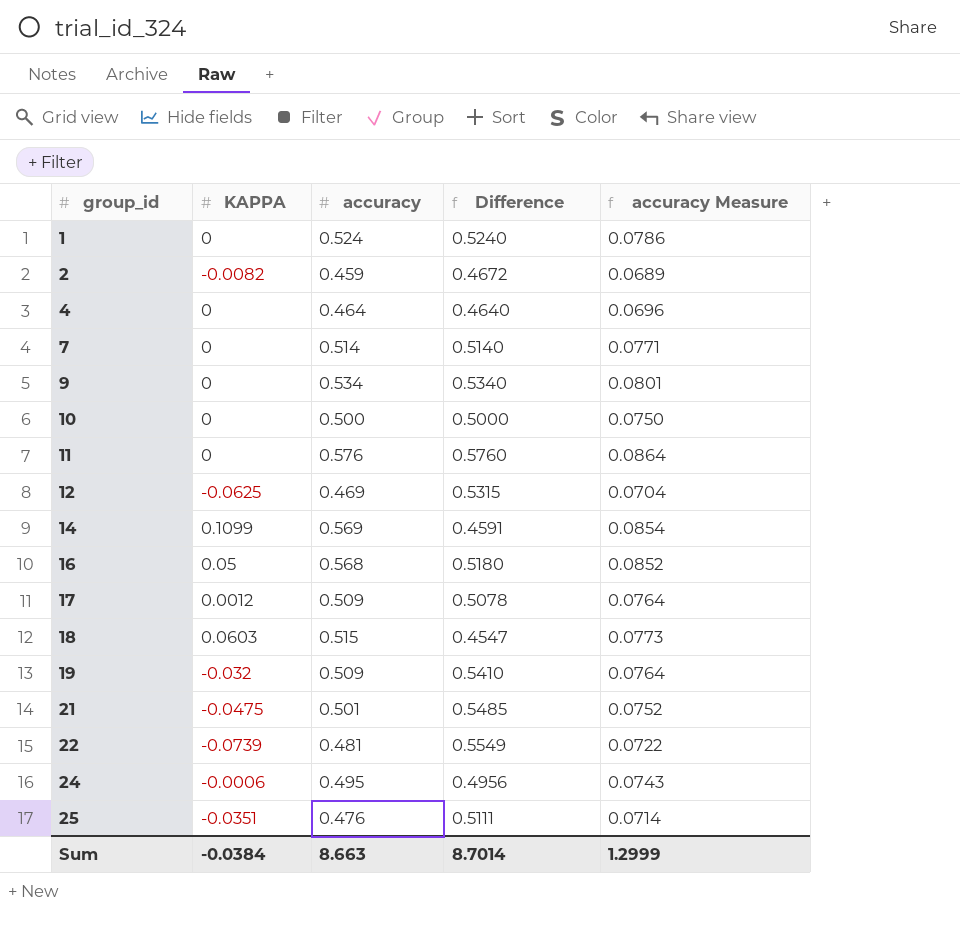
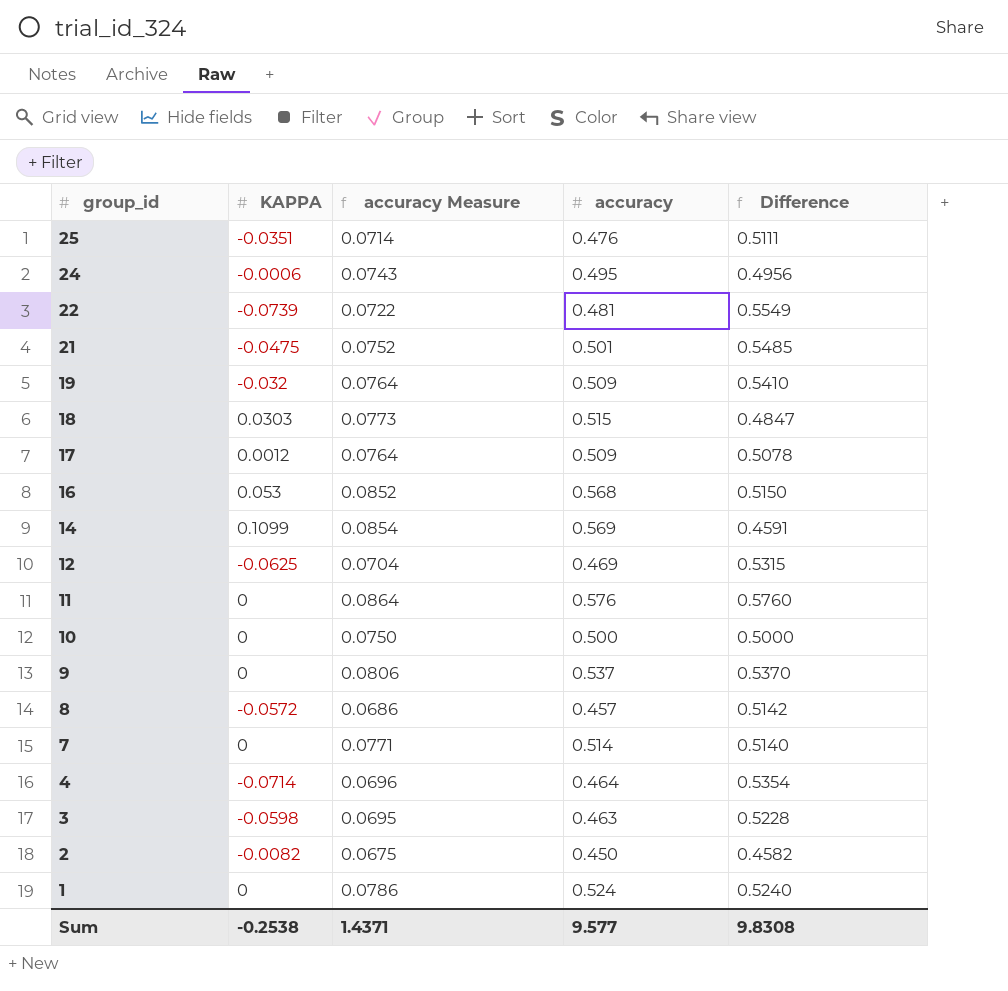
row order: group_id ascending -> group_id descending
column accuracy Measure | position: 5 -> 3
18 | KAPPA: 0.0603 -> 0.0303
18 | Difference: 0.4547 -> 0.4847
16 | KAPPA: 0.05 -> 0.053
16 | Difference: 0.5180 -> 0.5150
9 | accuracy Measure: 0.0801 -> 0.0806
9 | accuracy: 0.534 -> 0.537
9 | Difference: 0.5340 -> 0.5370
row 8: none -> -0.0572 | 0.0686 | 0.457 | 0.5142
4 | KAPPA: 0 -> -0.0714
4 | Difference: 0.4640 -> 0.5354
row 3: none -> -0.0598 | 0.0695 | 0.463 | 0.5228
2 | accuracy Measure: 0.0689 -> 0.0675
2 | accuracy: 0.459 -> 0.450
2 | Difference: 0.4672 -> 0.4582
Sum | KAPPA: -0.0384 -> -0.2538
Sum | accuracy Measure: 1.2999 -> 1.4371
Sum | accuracy: 8.663 -> 9.577
Sum | Difference: 8.7014 -> 9.8308

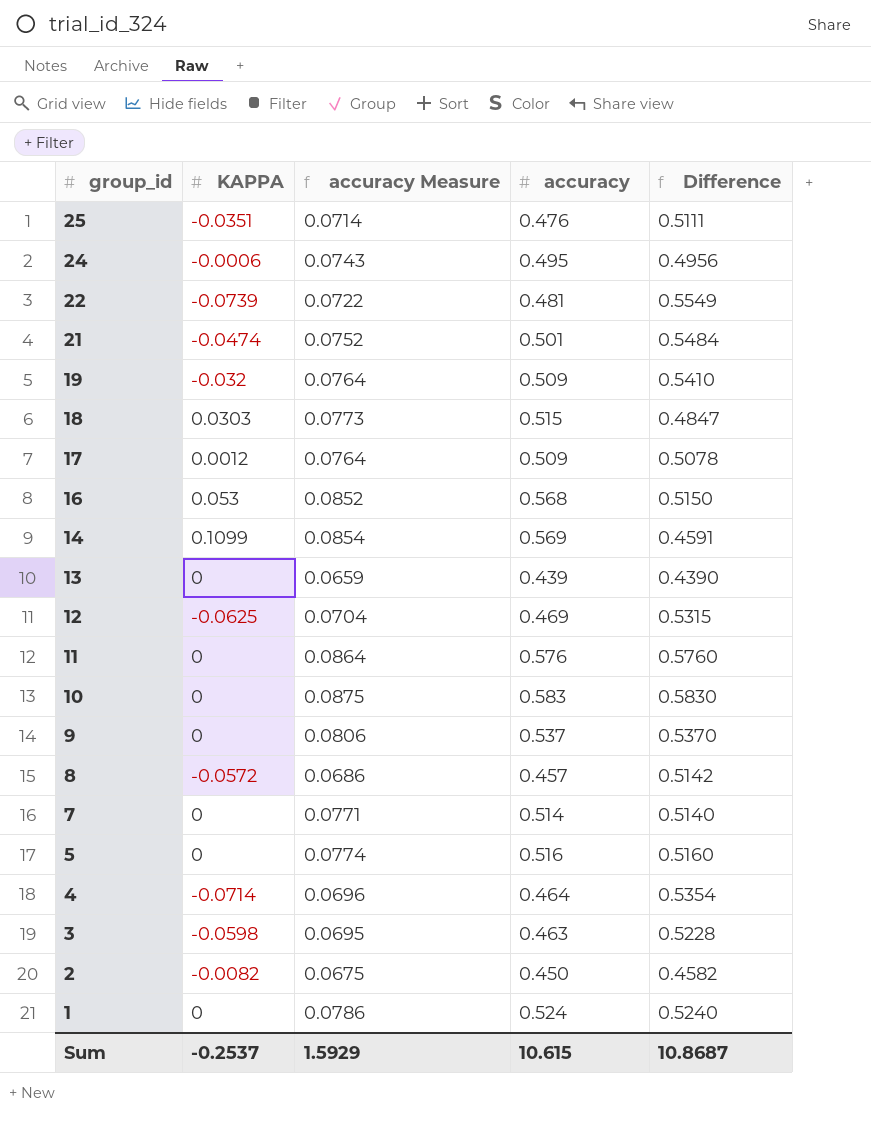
21 | KAPPA: -0.0475 -> -0.0474
21 | Difference: 0.5485 -> 0.5484
row 13: none -> 0 | 0.0659 | 0.439 | 0.4390
10 | accuracy Measure: 0.0750 -> 0.0875
10 | accuracy: 0.500 -> 0.583
10 | Difference: 0.5000 -> 0.5830
row 5: none -> 0 | 0.0774 | 0.516 | 0.5160
Sum | KAPPA: -0.2538 -> -0.2537
Sum | accuracy Measure: 1.4371 -> 1.5929
Sum | accuracy: 9.577 -> 10.615
Sum | Difference: 9.8308 -> 10.8687

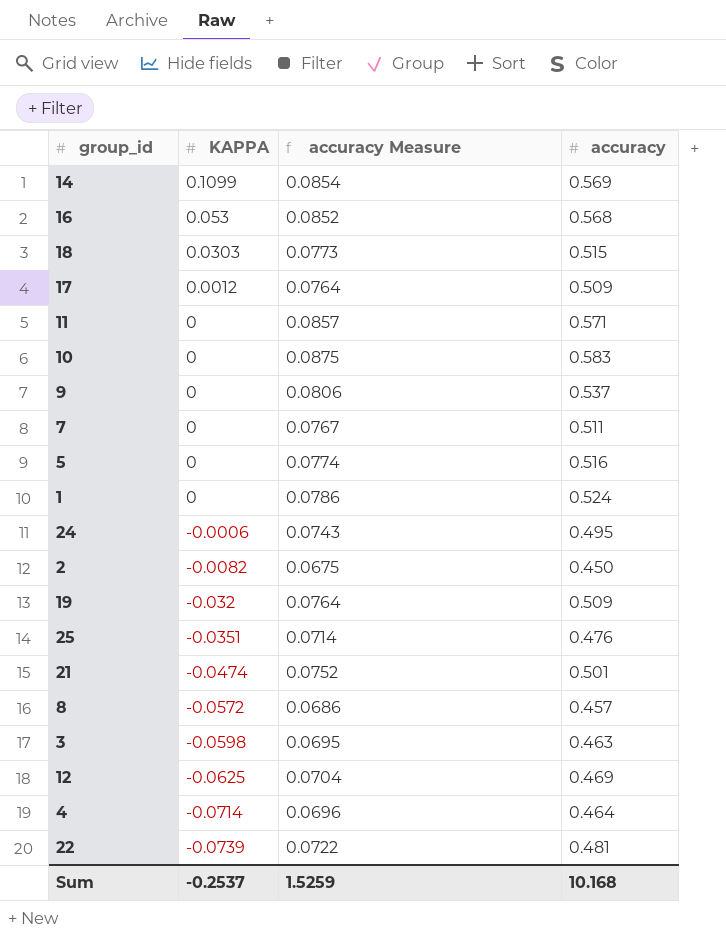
row order: group_id descending -> KAPPA descending
column Difference | formula: [accuracy] - [KAPPA] -> none
row 13: 0 | 0.0659 | 0.439 | 0.4390 -> none
11 | accuracy Measure: 0.0864 -> 0.0857
11 | accuracy: 0.576 -> 0.571
7 | accuracy Measure: 0.0771 -> 0.0767
7 | accuracy: 0.514 -> 0.511
Sum | accuracy Measure: 1.5929 -> 1.5259
Sum | accuracy: 10.615 -> 10.168

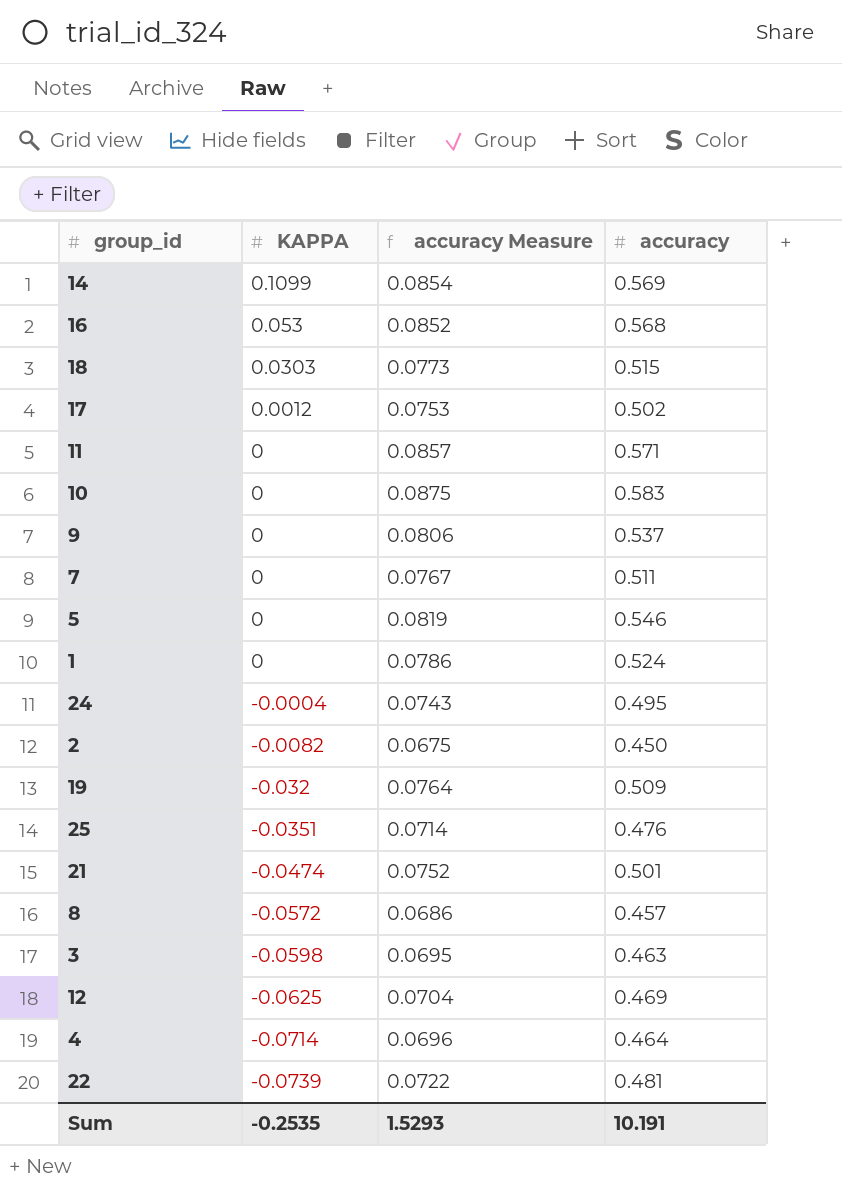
17 | accuracy Measure: 0.0764 -> 0.0753
17 | accuracy: 0.509 -> 0.502
5 | accuracy Measure: 0.0774 -> 0.0819
5 | accuracy: 0.516 -> 0.546
24 | KAPPA: -0.0006 -> -0.0004
Sum | KAPPA: -0.2537 -> -0.2535
Sum | accuracy Measure: 1.5259 -> 1.5293
Sum | accuracy: 10.168 -> 10.191

